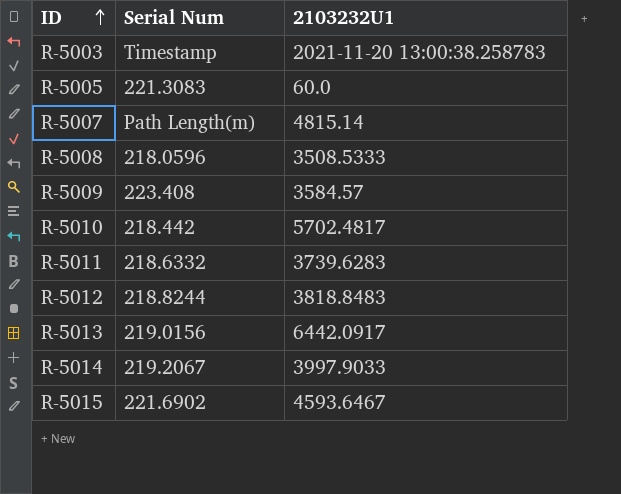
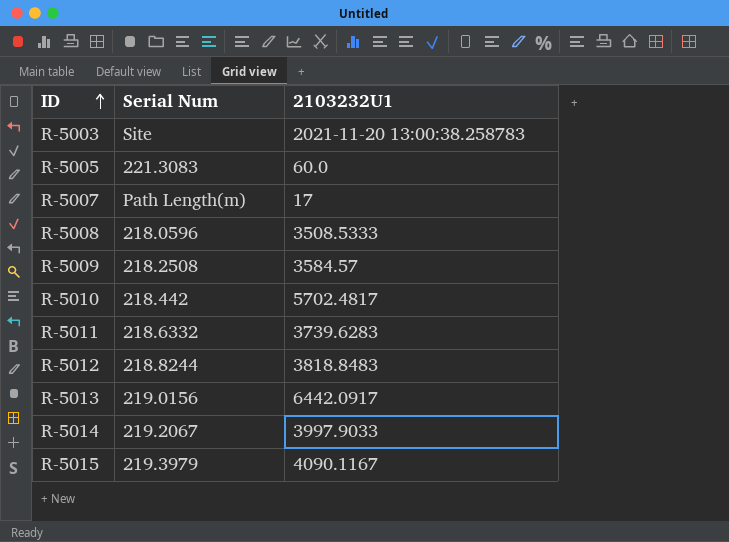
R-5003 | Serial Num: Timestamp -> Site
R-5007 | 2103232U1: 4815.14 -> 17
R-5009 | Serial Num: 223.408 -> 218.2508
R-5015 | Serial Num: 221.6902 -> 219.3979
R-5015 | 2103232U1: 4593.6467 -> 4090.1167

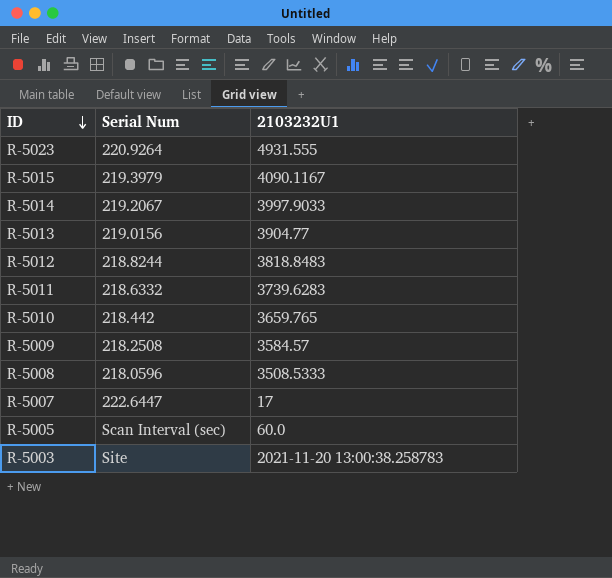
row order: ID ascending -> ID descending
row R-5023: none -> 220.9264 | 4931.555
R-5013 | 2103232U1: 6442.0917 -> 3904.77
R-5010 | 2103232U1: 5702.4817 -> 3659.765
R-5007 | Serial Num: Path Length(m) -> 222.6447
R-5005 | Serial Num: 221.3083 -> Scan Interval (sec)

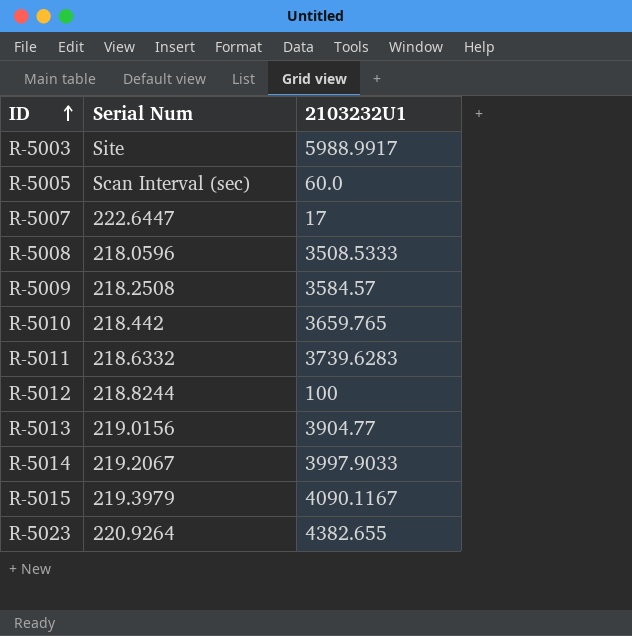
row order: ID descending -> ID ascending
R-5003 | 2103232U1: 2021-11-20 13:00:38.258783 -> 5988.9917
R-5012 | 2103232U1: 3818.8483 -> 100
R-5023 | 2103232U1: 4931.555 -> 4382.655

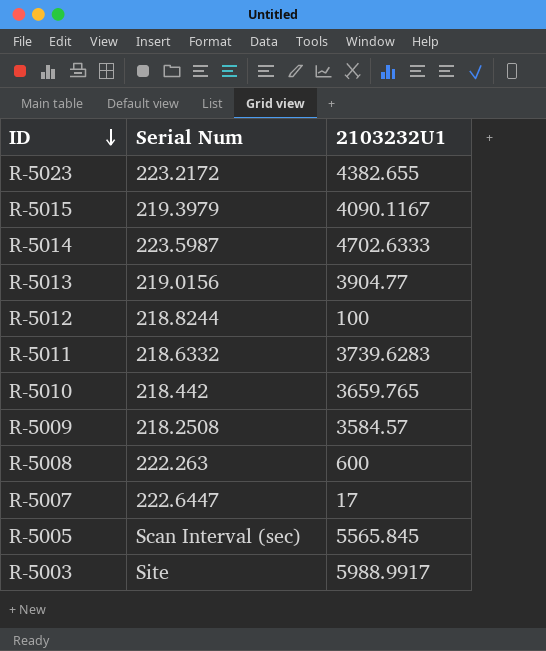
row order: ID ascending -> ID descending
R-5023 | Serial Num: 220.9264 -> 223.2172
R-5014 | Serial Num: 219.2067 -> 223.5987
R-5014 | 2103232U1: 3997.9033 -> 4702.6333
R-5008 | Serial Num: 218.0596 -> 222.263
R-5008 | 2103232U1: 3508.5333 -> 600
R-5005 | 2103232U1: 60.0 -> 5565.845

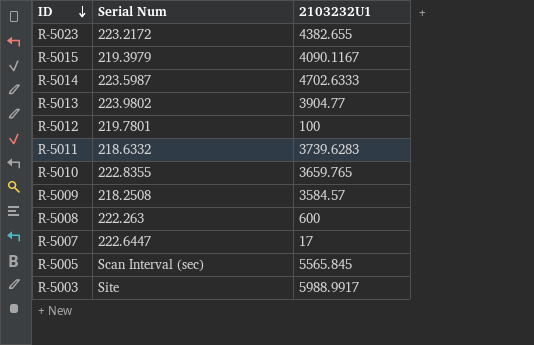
R-5013 | Serial Num: 219.0156 -> 223.9802
R-5012 | Serial Num: 218.8244 -> 219.7801
R-5010 | Serial Num: 218.442 -> 222.8355

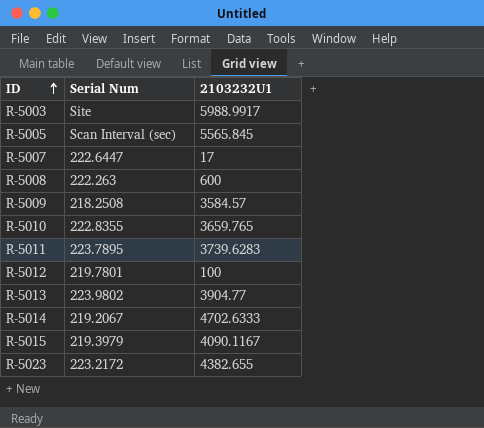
row order: ID descending -> ID ascending
R-5011 | Serial Num: 218.6332 -> 223.7895
R-5014 | Serial Num: 223.5987 -> 219.2067

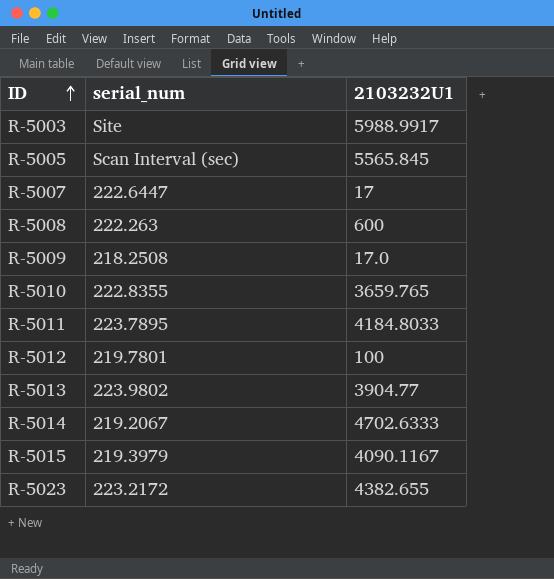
column name: Serial Num -> serial_num
R-5009 | 2103232U1: 3584.57 -> 17.0
R-5011 | 2103232U1: 3739.6283 -> 4184.8033

